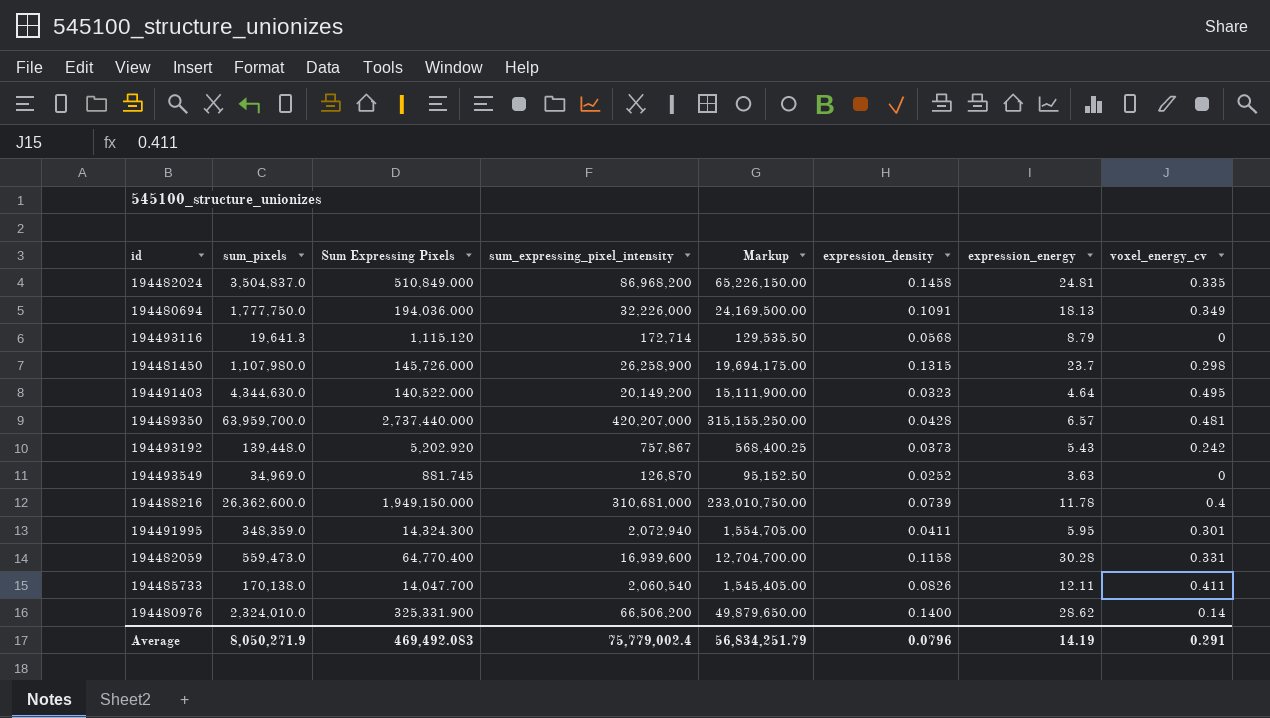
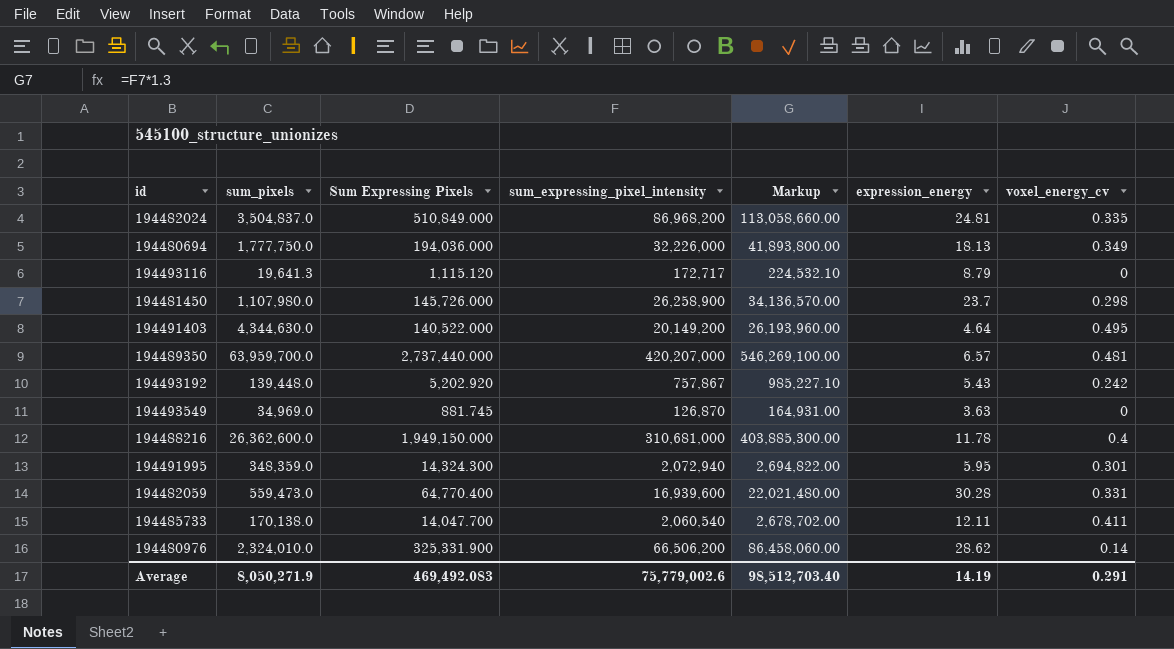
column expression_density | formula: [Sum Expressing Pixels] / [sum_pixels] -> none
column Markup | formula: [sum_expressing_pixel_intensity] * 0.75 -> [sum_expressing_pixel_intensity] * 1.3
194493116 | sum_expressing_pixel_intensity: 172,714 -> 172,717
Average | sum_expressing_pixel_intensity: 75,779,002.4 -> 75,779,002.6
Average | Markup: 56,834,251.79 -> 98,512,703.40

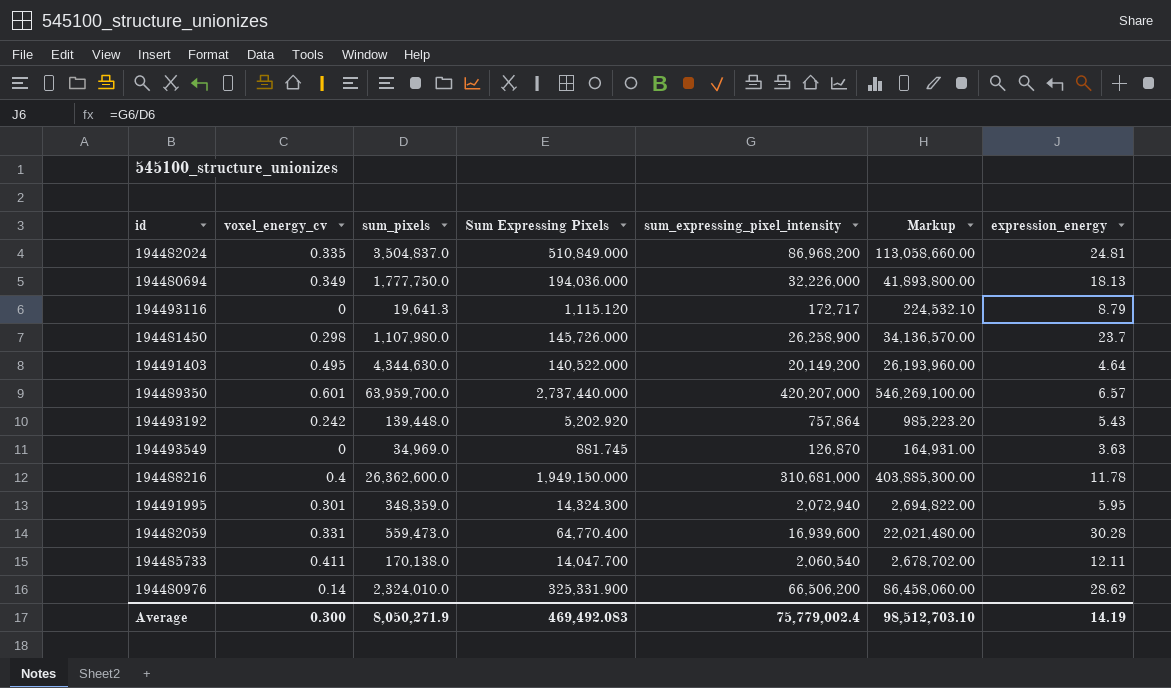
column voxel_energy_cv | position: 7 -> 2
194489350 | voxel_energy_cv: 0.481 -> 0.601
194493192 | sum_expressing_pixel_intensity: 757,867 -> 757,864
194493192 | Markup: 985,227.10 -> 985,223.20
Average | voxel_energy_cv: 0.291 -> 0.300
Average | sum_expressing_pixel_intensity: 75,779,002.6 -> 75,779,002.4
Average | Markup: 98,512,703.40 -> 98,512,703.10

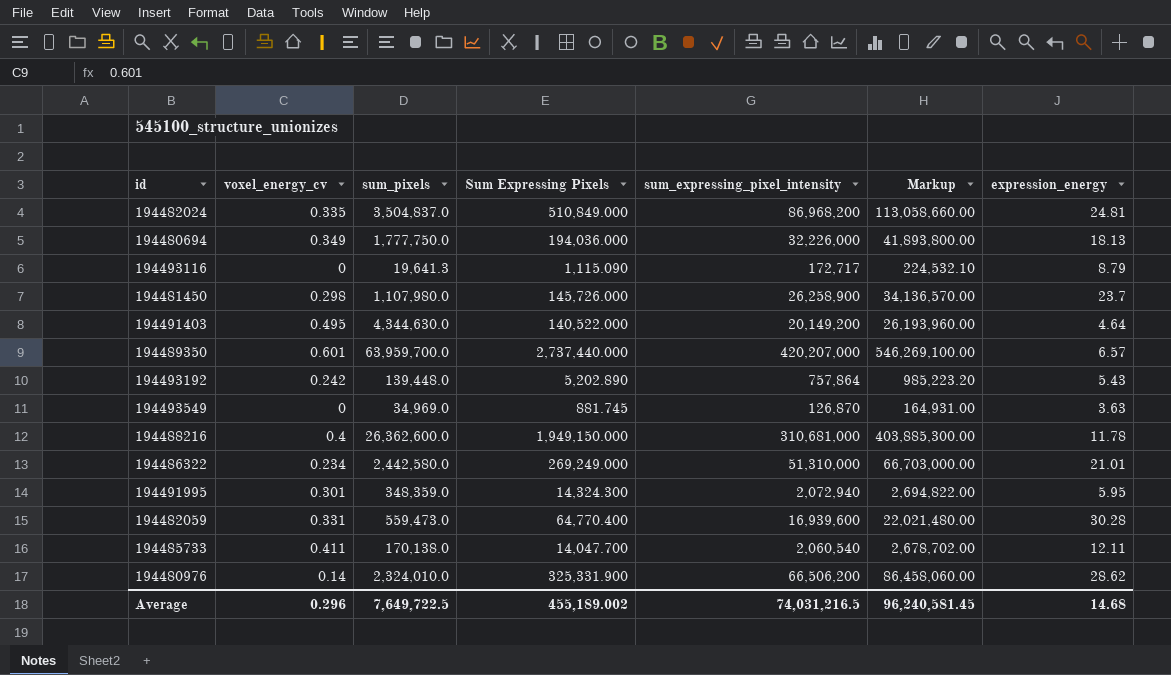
194493116 | Sum Expressing Pixels: 1,115.120 -> 1,115.090
194493192 | Sum Expressing Pixels: 5,202.920 -> 5,202.890
row 194486322: none -> 0.234 | 2,442,580.0 | 269,249.000 | 51,310,000 | 66,703,000.00 | 21.01
Average | voxel_energy_cv: 0.300 -> 0.296
Average | sum_pixels: 8,050,271.9 -> 7,649,722.5
Average | Sum Expressing Pixels: 469,492.083 -> 455,189.002
Average | sum_expressing_pixel_intensity: 75,779,002.4 -> 74,031,216.5
Average | Markup: 98,512,703.10 -> 96,240,581.45
Average | expression_energy: 14.19 -> 14.68

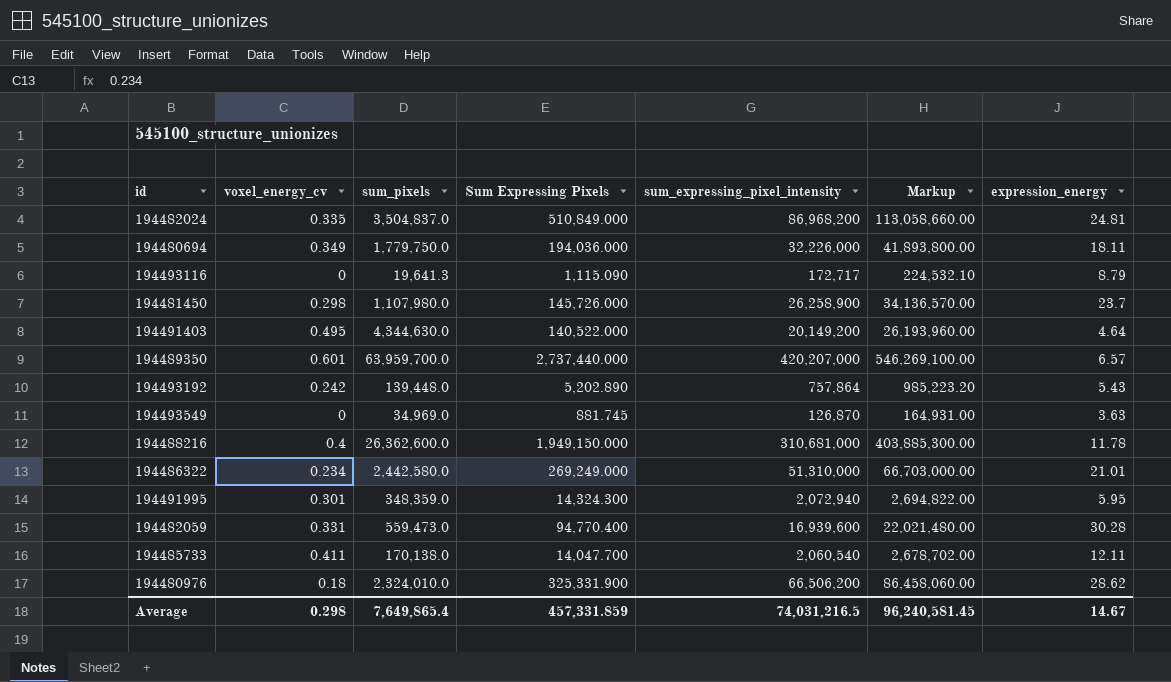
194480694 | sum_pixels: 1,777,750.0 -> 1,779,750.0
194480694 | expression_energy: 18.13 -> 18.11
194482059 | Sum Expressing Pixels: 64,770.400 -> 94,770.400
194480976 | voxel_energy_cv: 0.14 -> 0.18
Average | voxel_energy_cv: 0.296 -> 0.298
Average | sum_pixels: 7,649,722.5 -> 7,649,865.4
Average | Sum Expressing Pixels: 455,189.002 -> 457,331.859
Average | expression_energy: 14.68 -> 14.67

